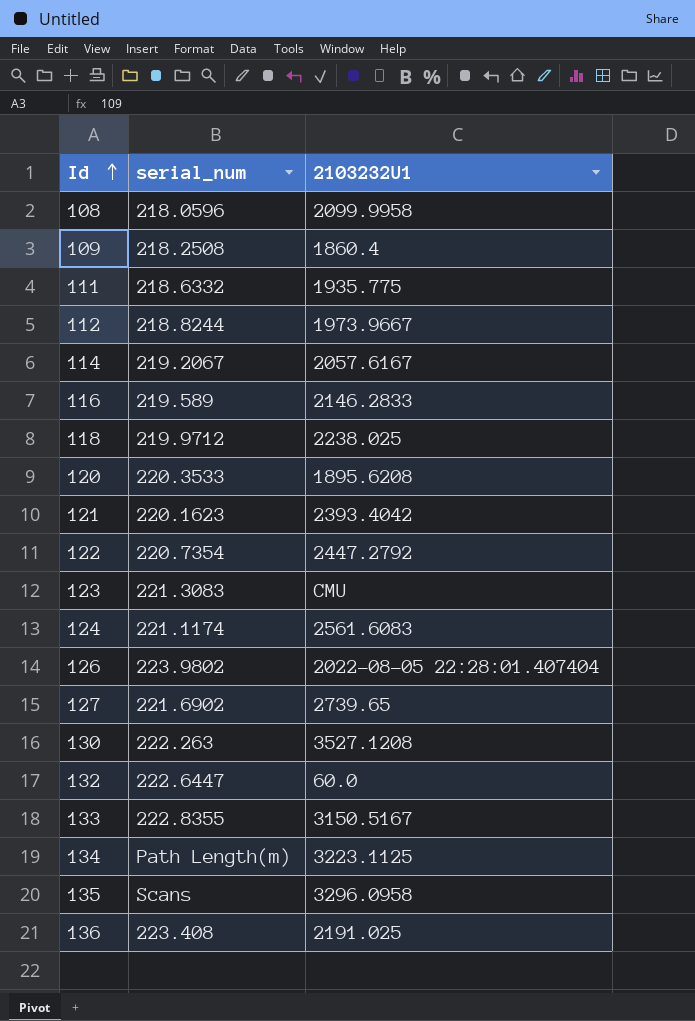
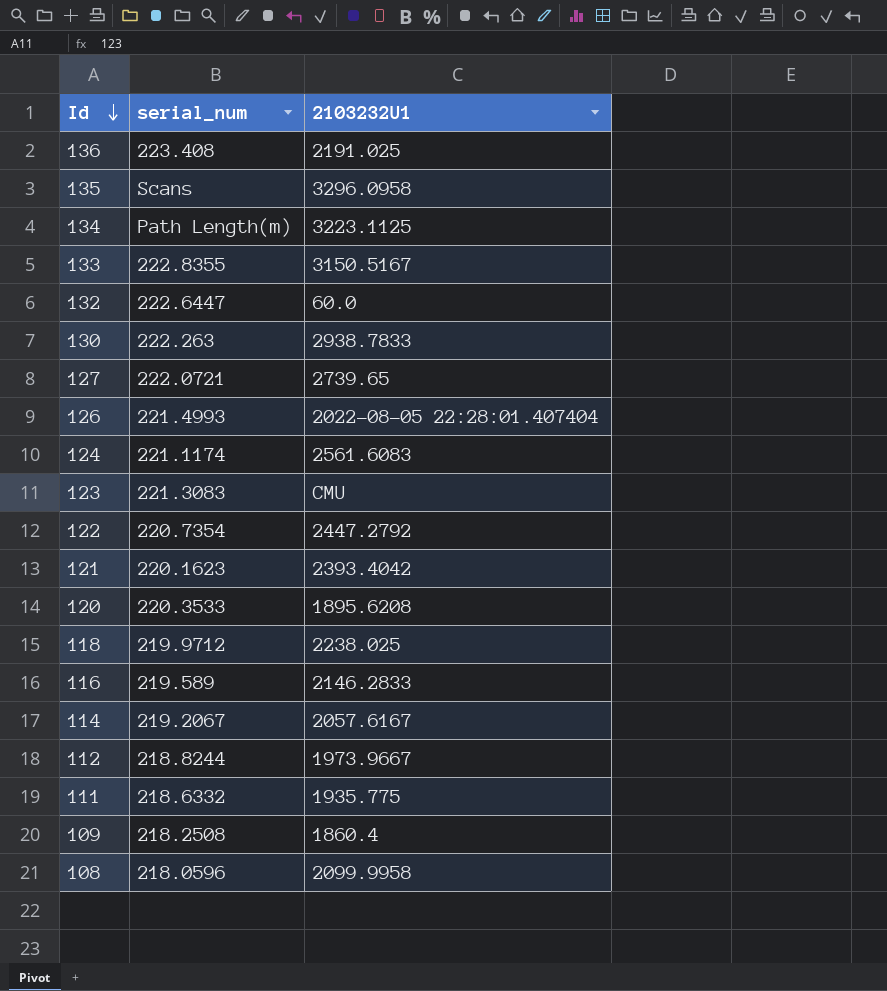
row order: Id ascending -> Id descending
130 | 2103232U1: 3527.1208 -> 2938.7833
127 | serial_num: 221.6902 -> 222.0721
126 | serial_num: 223.9802 -> 221.4993

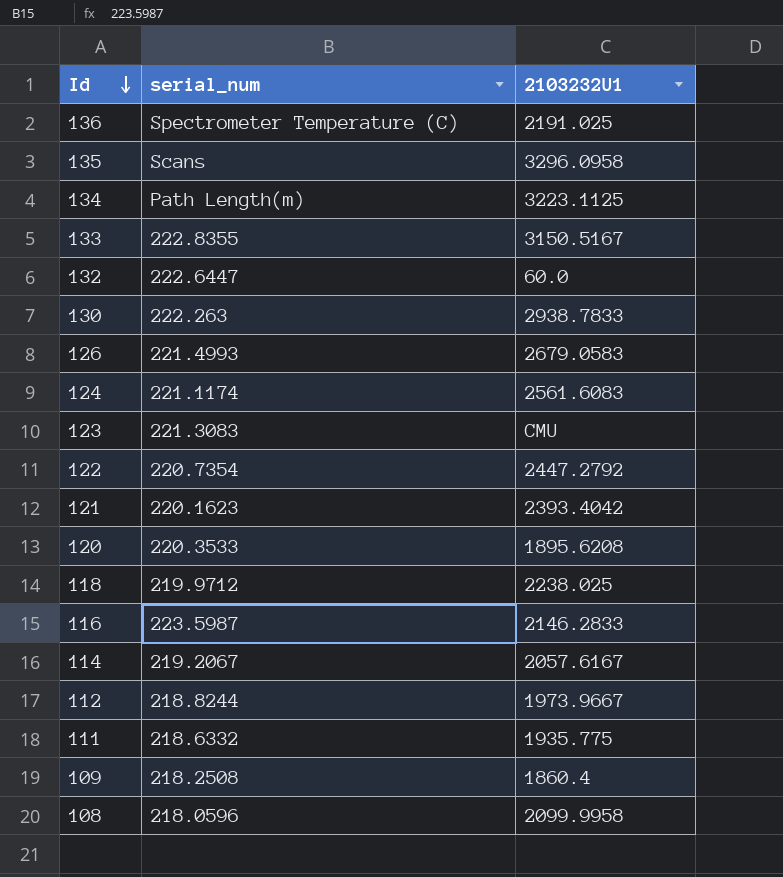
row 127: 222.0721 | 2739.65 -> none
136 | serial_num: 223.408 -> Spectrometer Temperature (C)
126 | 2103232U1: 2022-08-05 22:28:01.407404 -> 2679.0583
116 | serial_num: 219.589 -> 223.5987

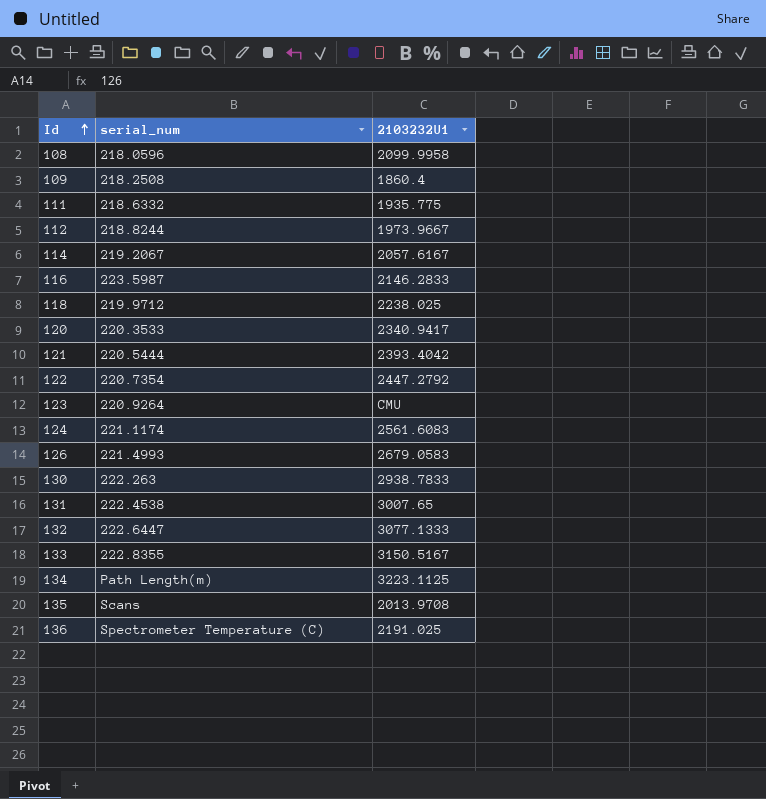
row order: Id descending -> Id ascending
120 | 2103232U1: 1895.6208 -> 2340.9417
121 | serial_num: 220.1623 -> 220.5444
123 | serial_num: 221.3083 -> 220.9264
row 131: none -> 222.4538 | 3007.65
132 | 2103232U1: 60.0 -> 3077.1333
135 | 2103232U1: 3296.0958 -> 2013.9708

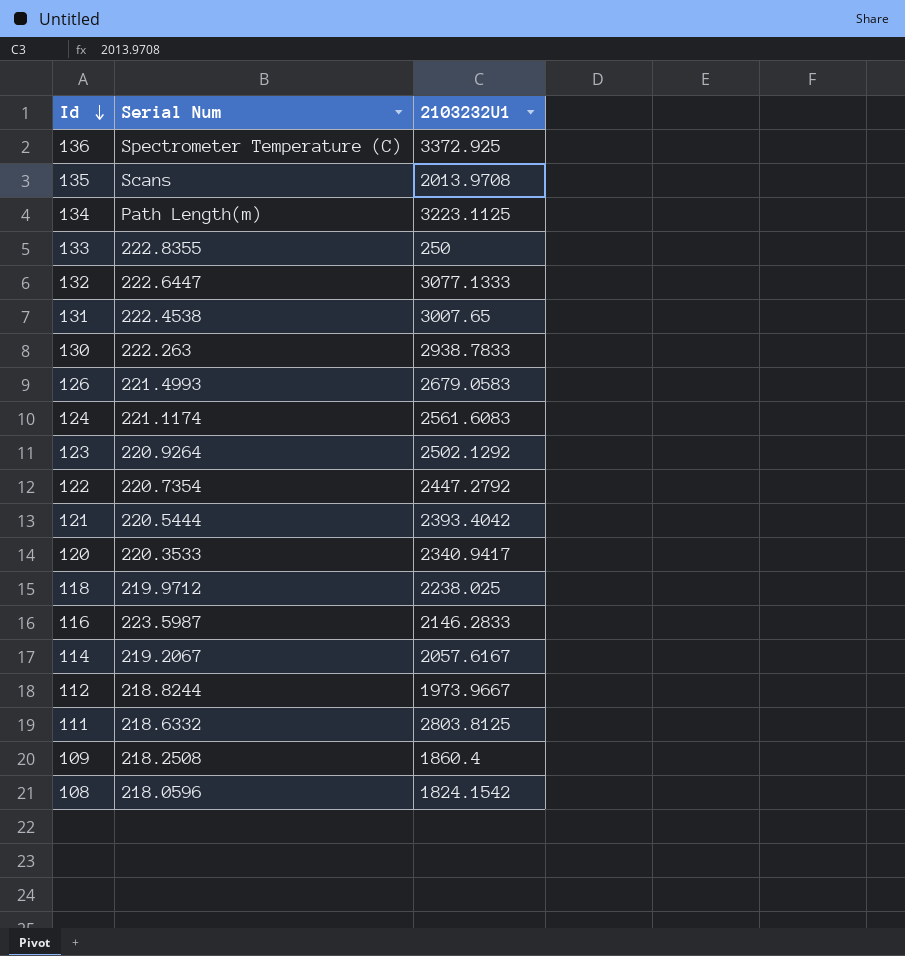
row order: Id ascending -> Id descending
column name: serial_num -> Serial Num
136 | 2103232U1: 2191.025 -> 3372.925
133 | 2103232U1: 3150.5167 -> 250
123 | 2103232U1: CMU -> 2502.1292
111 | 2103232U1: 1935.775 -> 2803.8125
108 | 2103232U1: 2099.9958 -> 1824.1542

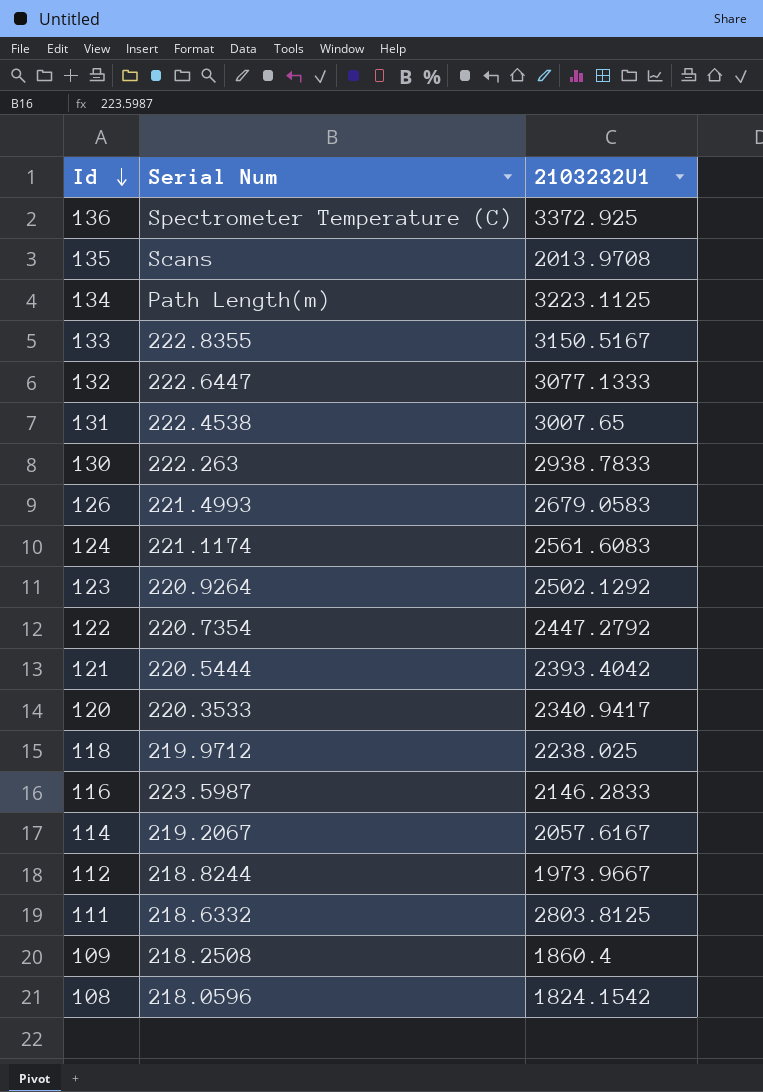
133 | 2103232U1: 250 -> 3150.5167

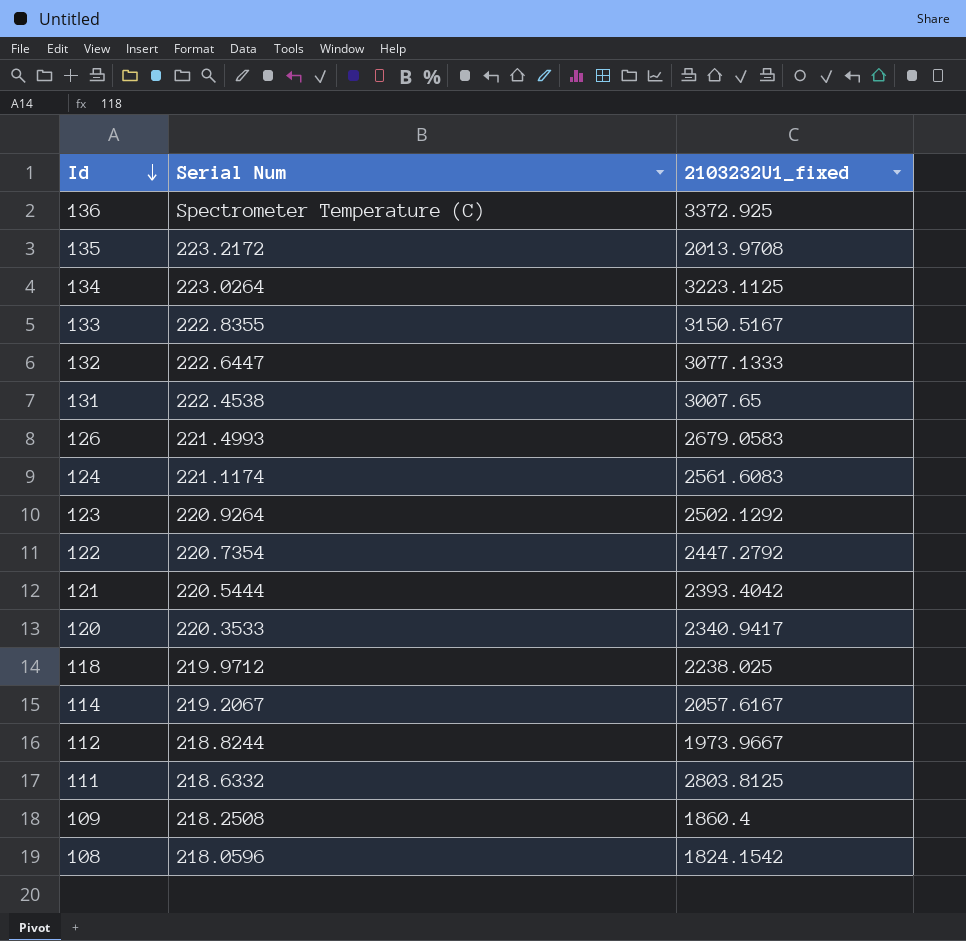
column name: 2103232U1 -> 2103232U1_fixed
row 130: 222.263 | 2938.7833 -> none
row 116: 223.5987 | 2146.2833 -> none
135 | Serial Num: Scans -> 223.2172
134 | Serial Num: Path Length(m) -> 223.0264

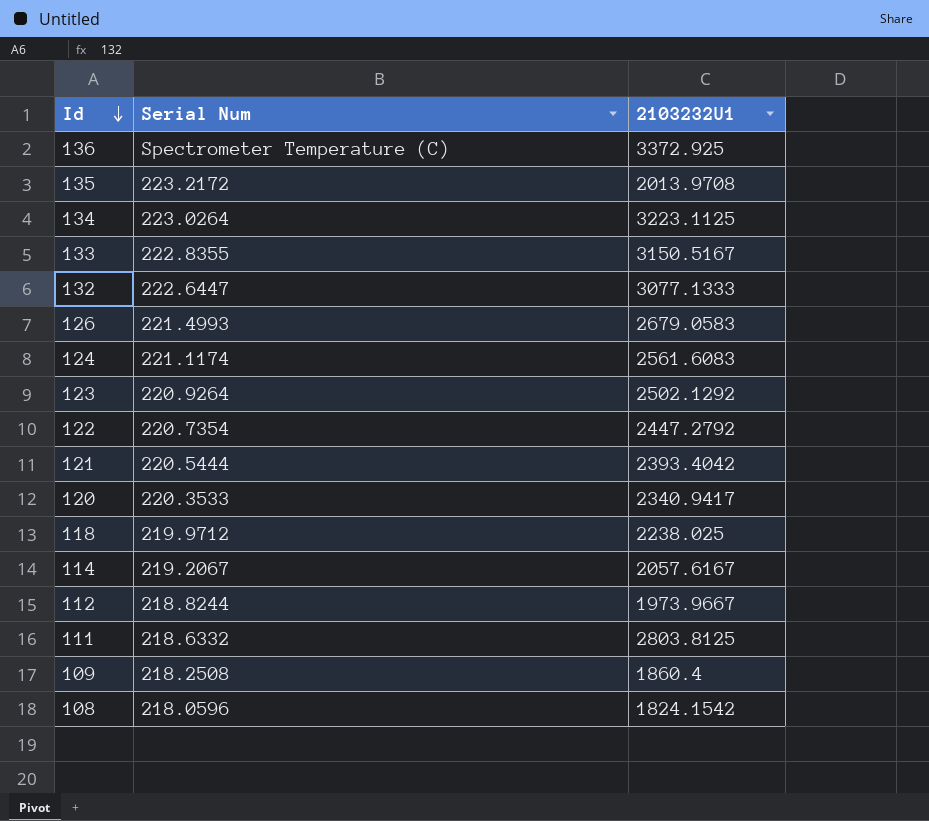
column name: 2103232U1_fixed -> 2103232U1
row 131: 222.4538 | 3007.65 -> none

